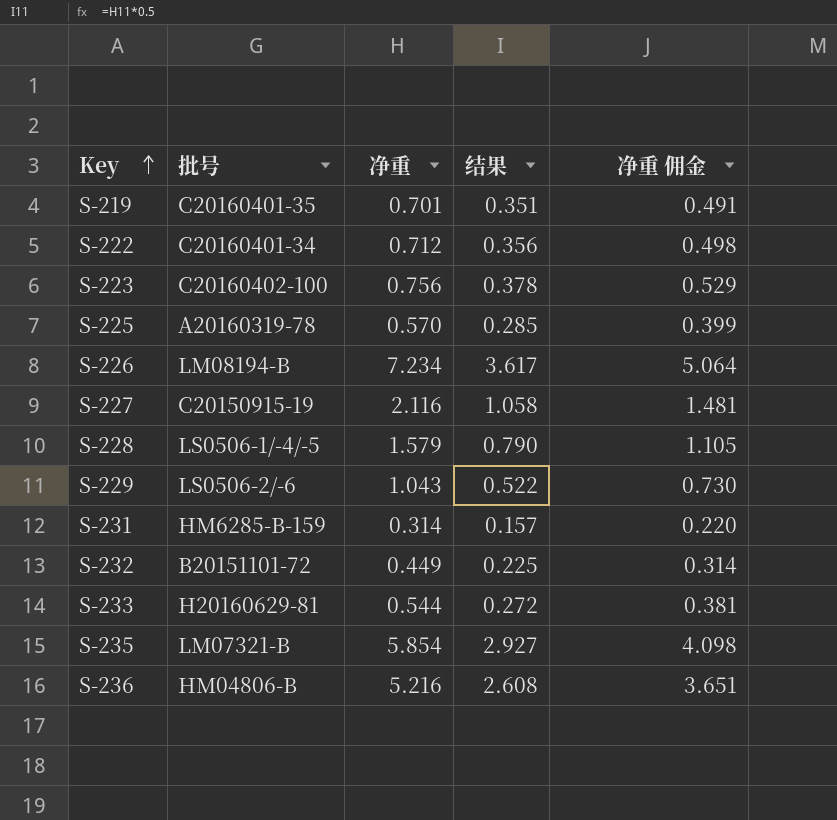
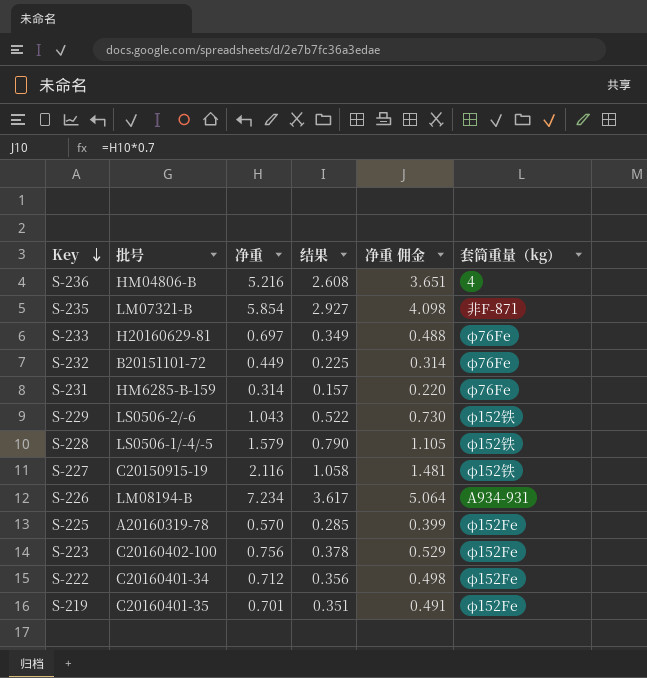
row order: Key ascending -> Key descending
column 套筒重量（kg） | position: none -> 6
S-233 | 净重: 0.544 -> 0.697
S-233 | 结果: 0.272 -> 0.349
S-233 | 净重 佣金: 0.381 -> 0.488

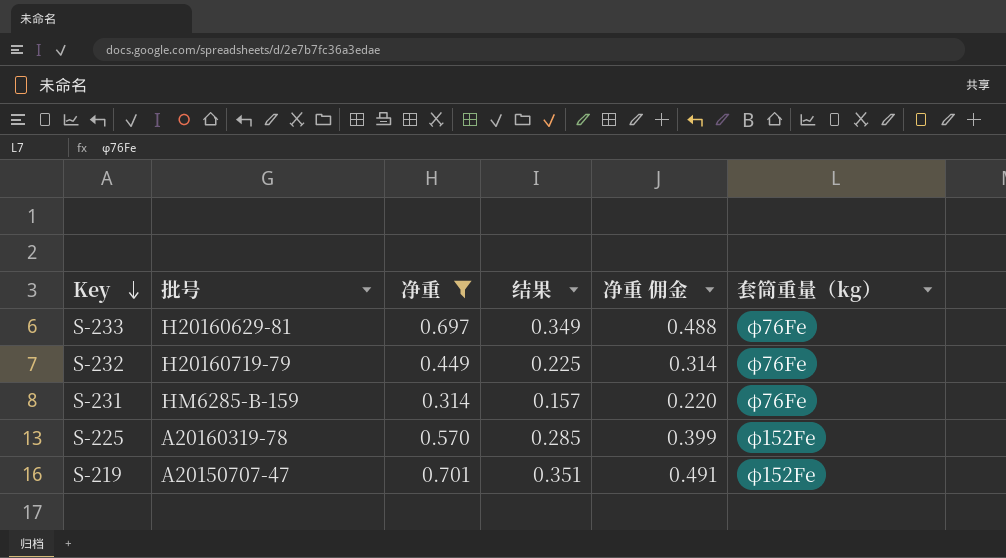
filter: none -> 净重 <= 0.701
S-232 | 批号: B20151101-72 -> H20160719-79
S-219 | 批号: C20160401-35 -> A20150707-47

